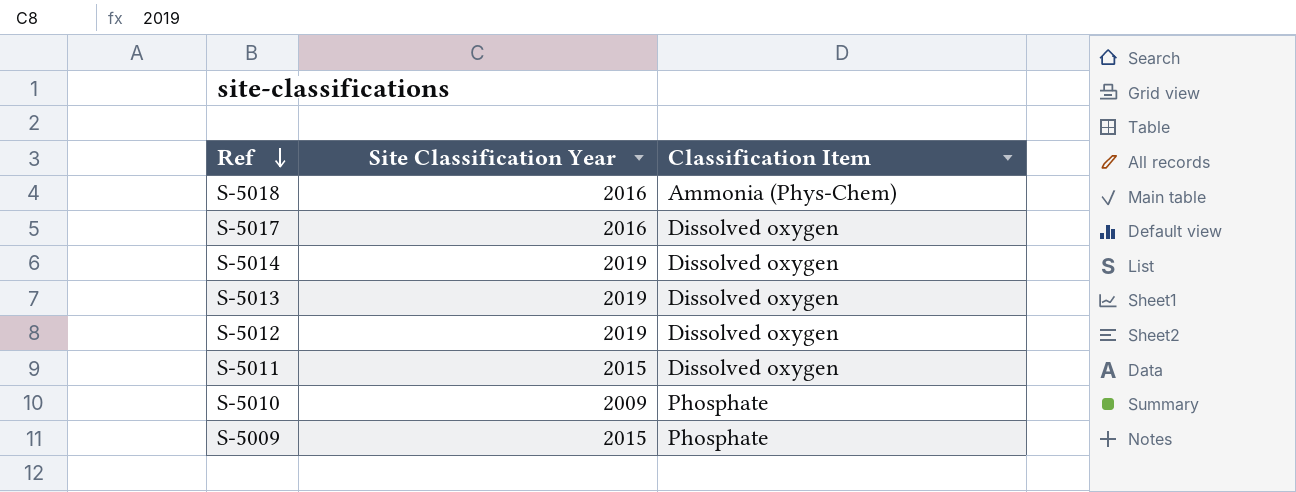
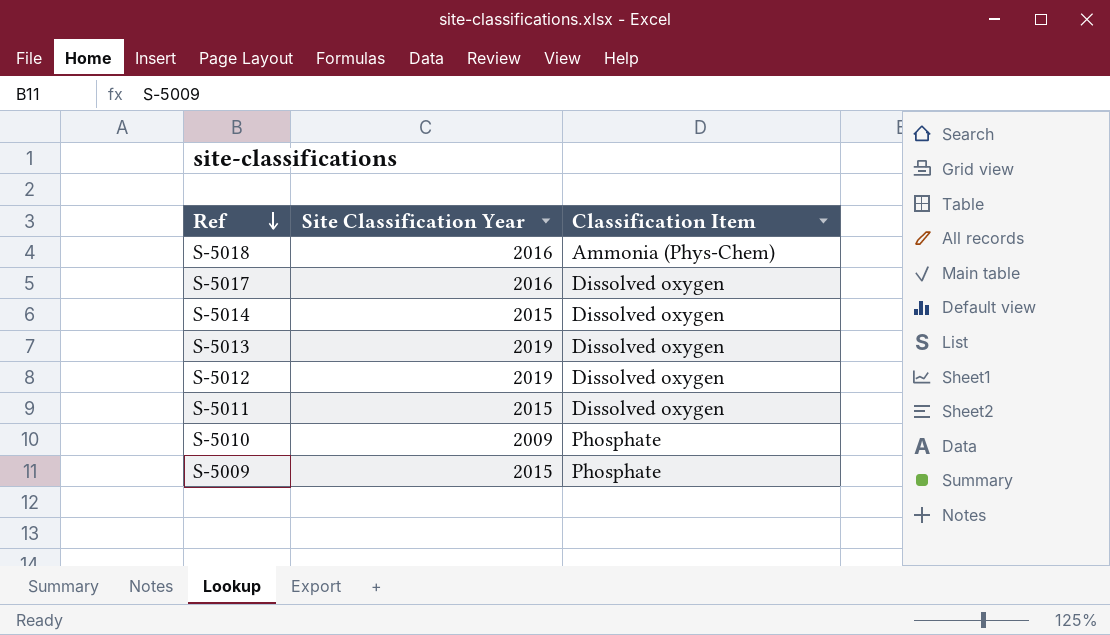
S-5014 | Site Classification Year: 2019 -> 2015

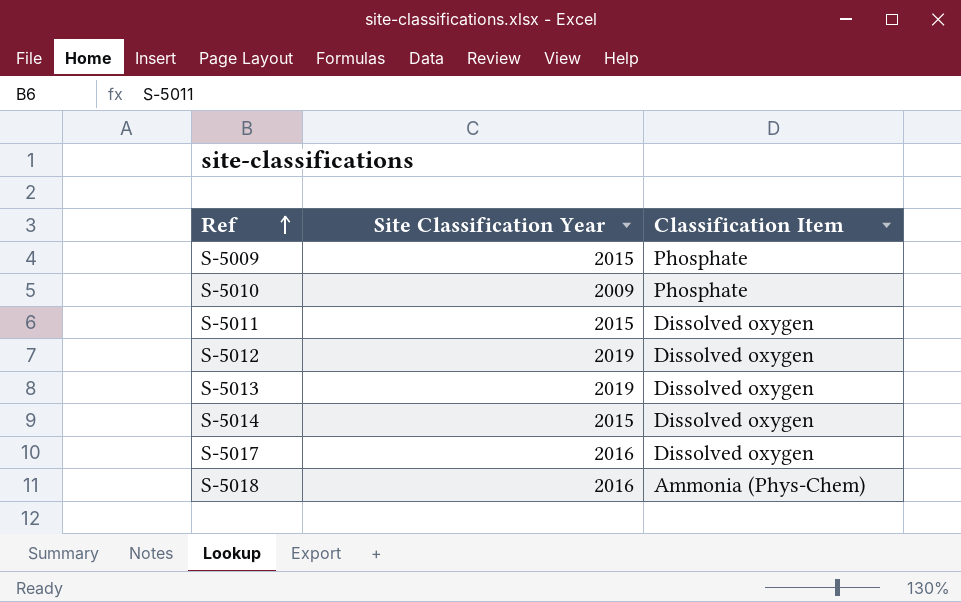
row order: Ref descending -> Ref ascending

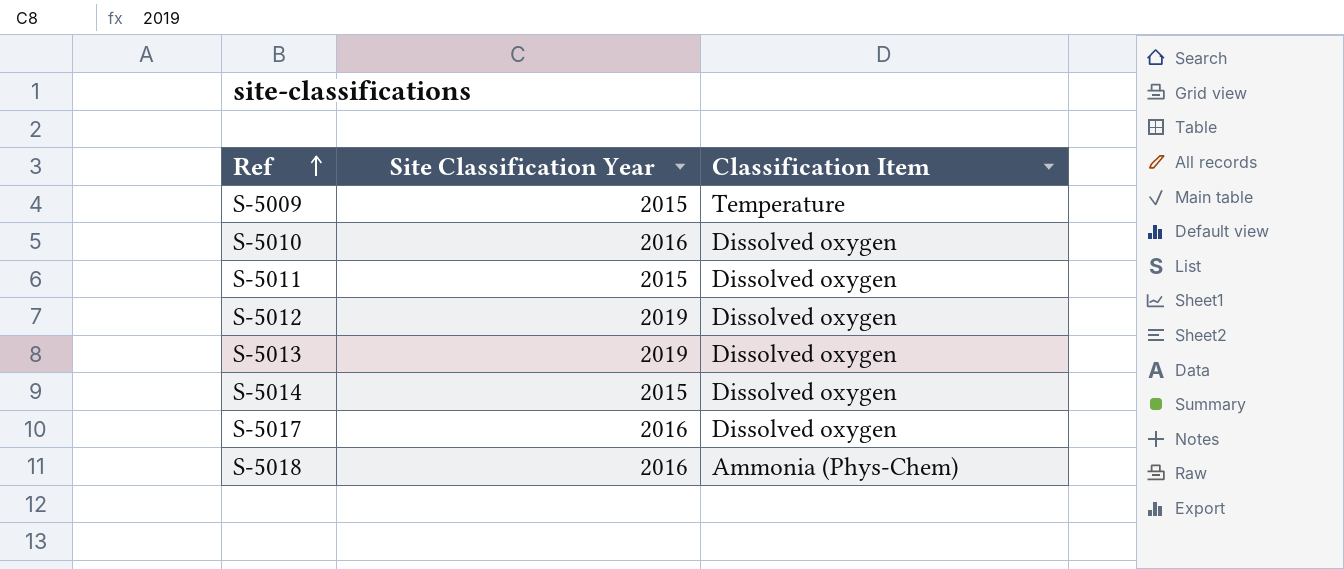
S-5009 | Classification Item: Phosphate -> Temperature
S-5010 | Site Classification Year: 2009 -> 2016
S-5010 | Classification Item: Phosphate -> Dissolved oxygen

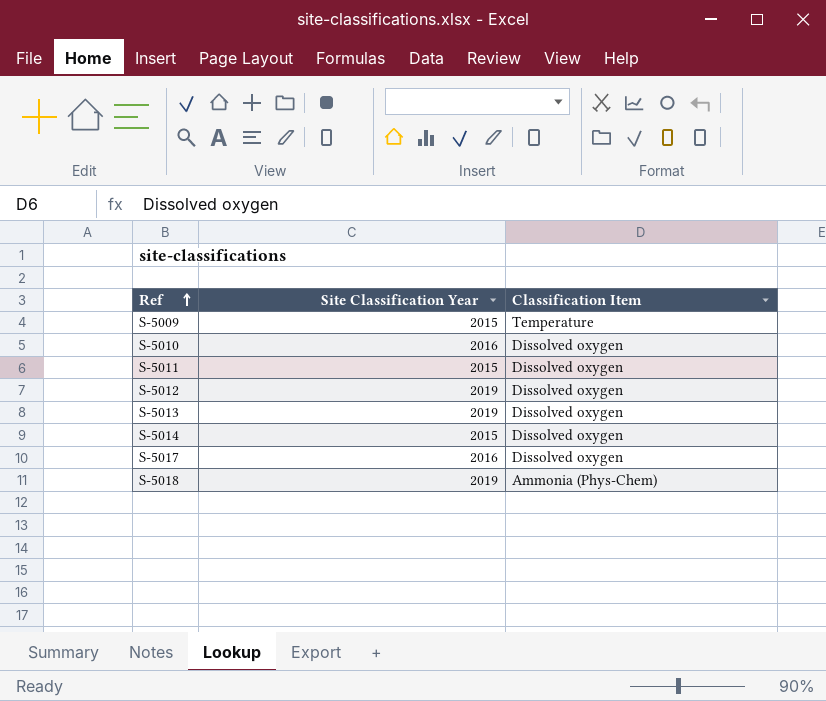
S-5018 | Site Classification Year: 2016 -> 2019

